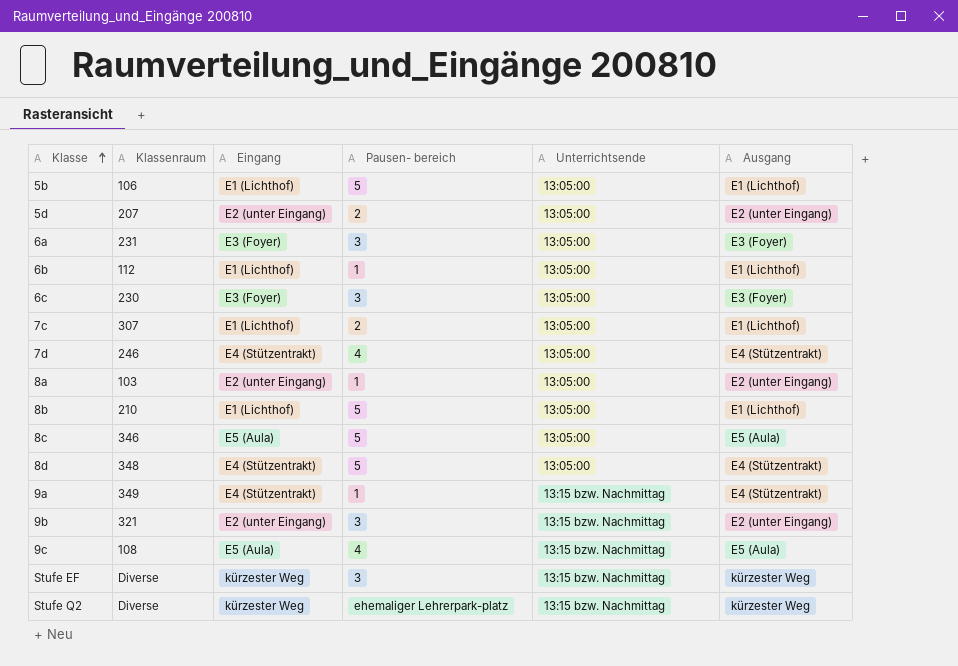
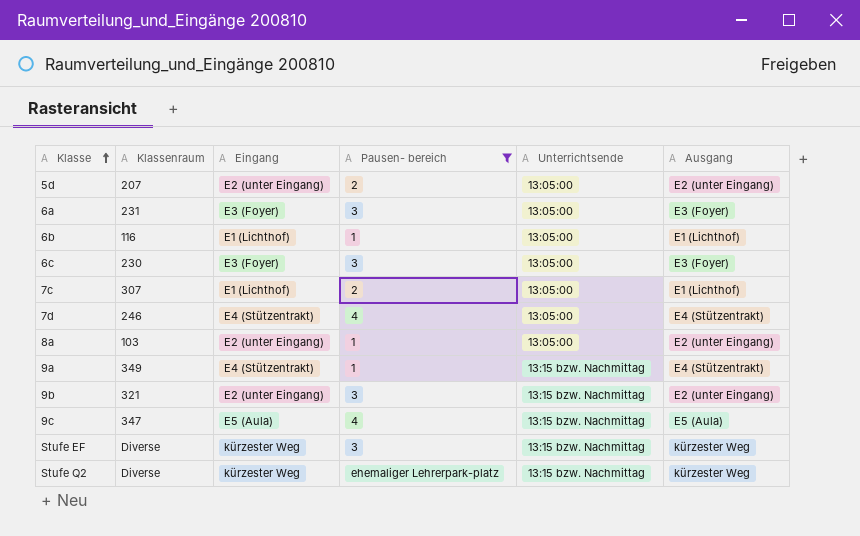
filter: none -> Pausen- bereich != 5
6b | Klassenraum: 112 -> 116
9c | Klassenraum: 108 -> 347

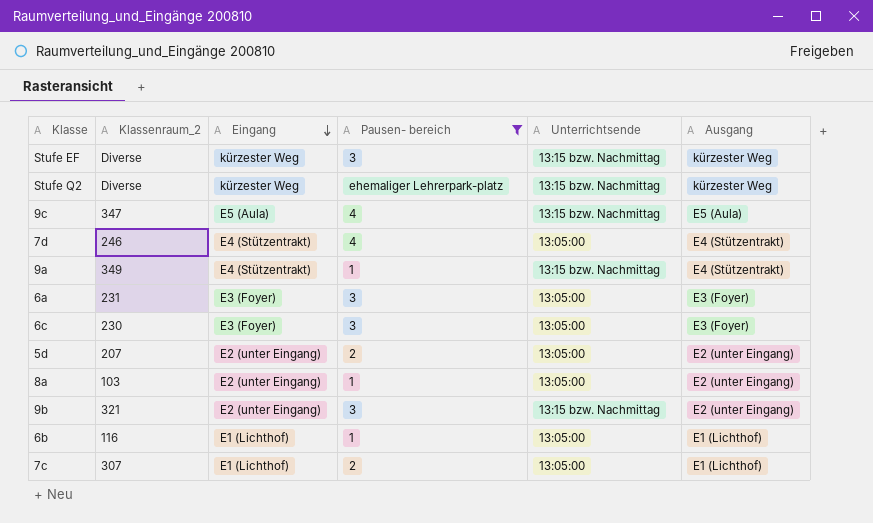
row order: Klasse ascending -> Eingang descending
column name: Klassenraum -> Klassenraum_2

